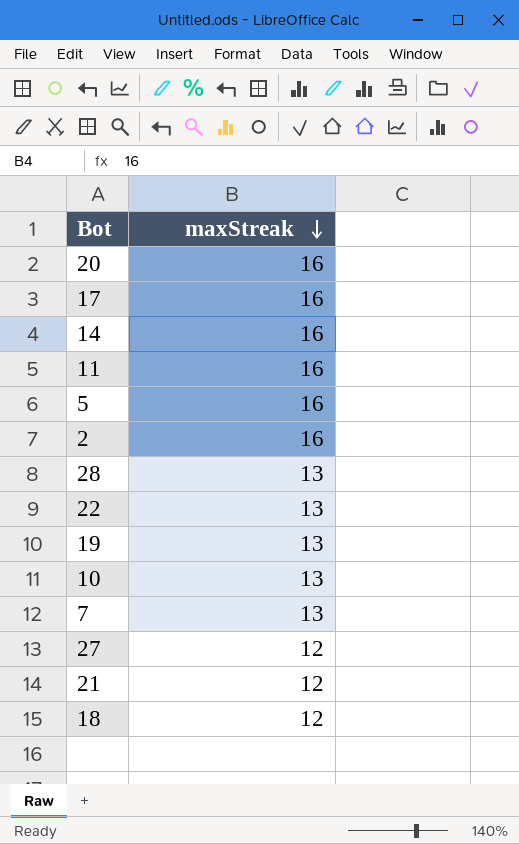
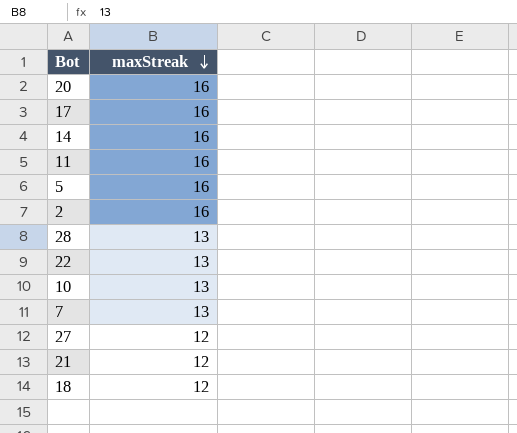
row 19: 13 -> none

